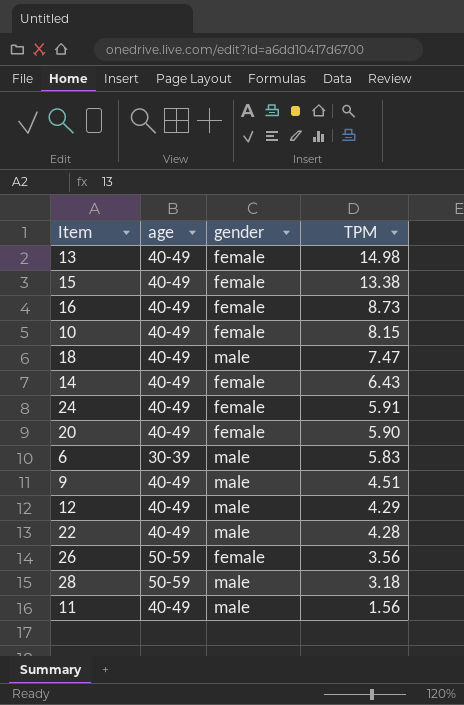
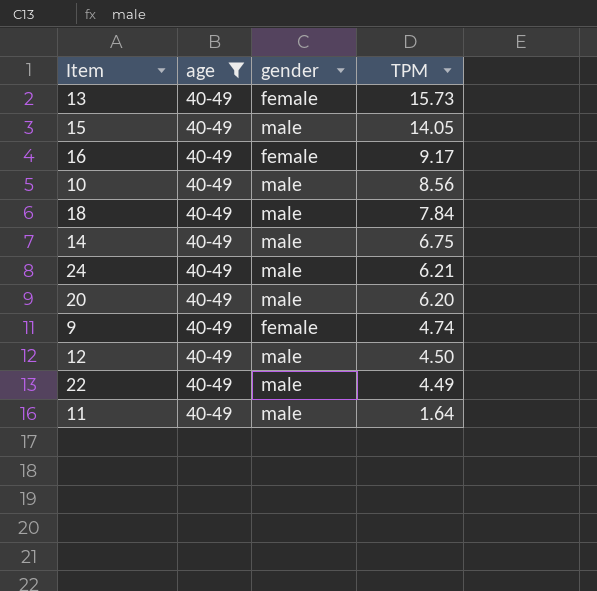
filter: none -> age = 40-49
13 | TPM: 14.98 -> 15.73
15 | gender: female -> male
15 | TPM: 13.38 -> 14.05
16 | TPM: 8.73 -> 9.17
10 | gender: female -> male
10 | TPM: 8.15 -> 8.56
18 | TPM: 7.47 -> 7.84
14 | gender: female -> male
14 | TPM: 6.43 -> 6.75
24 | gender: female -> male
24 | TPM: 5.91 -> 6.21
20 | gender: female -> male
20 | TPM: 5.90 -> 6.20
9 | gender: male -> female
9 | TPM: 4.51 -> 4.74
12 | TPM: 4.29 -> 4.50
22 | TPM: 4.28 -> 4.49
11 | TPM: 1.56 -> 1.64

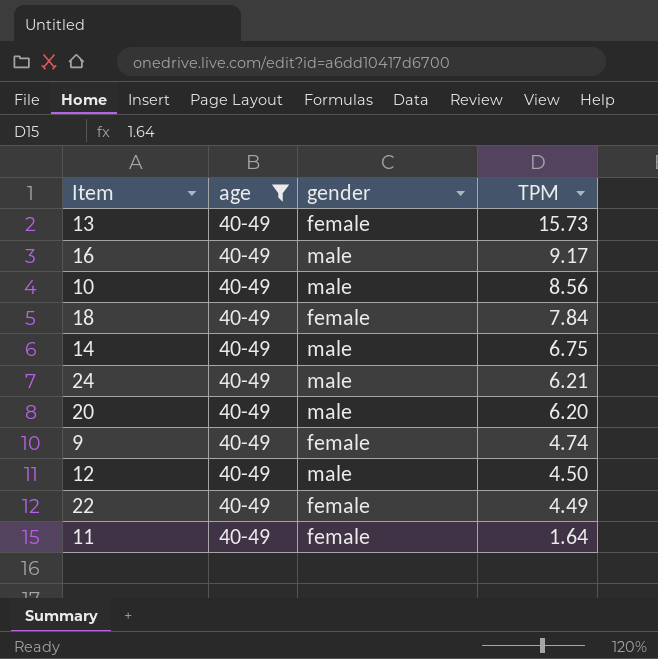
row 15: 40-49 | male | 14.05 -> none
16 | gender: female -> male
18 | gender: male -> female
22 | gender: male -> female
11 | gender: male -> female

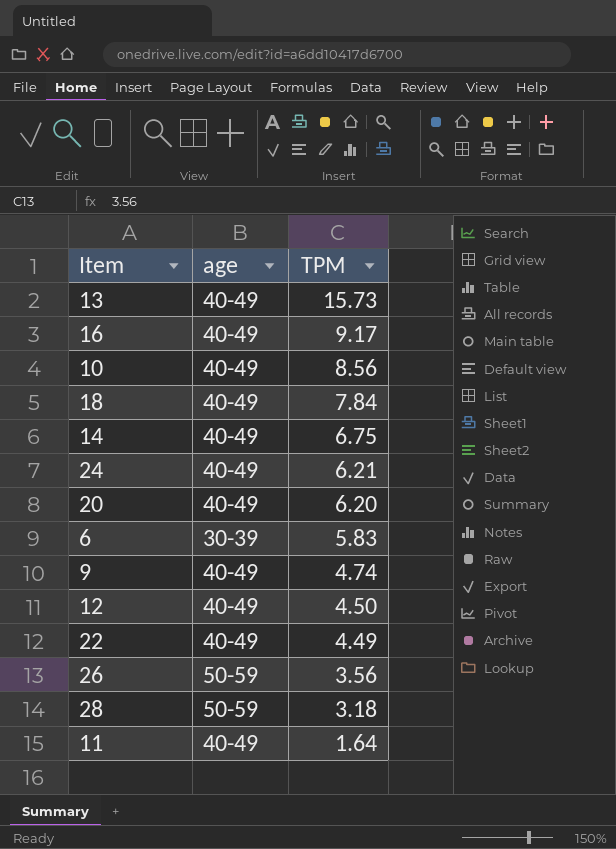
filter: age = 40-49 -> none
column gender | position: 3 -> none

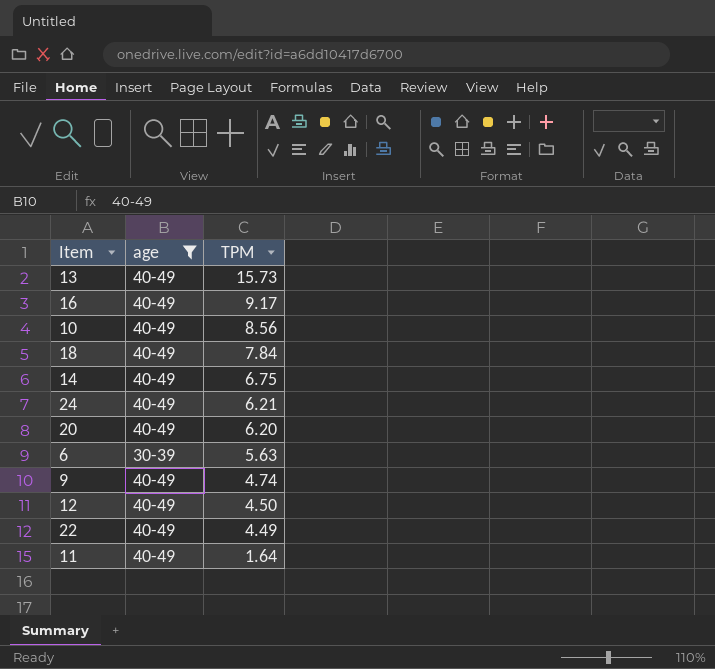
filter: none -> age != 50-59
6 | TPM: 5.83 -> 5.63

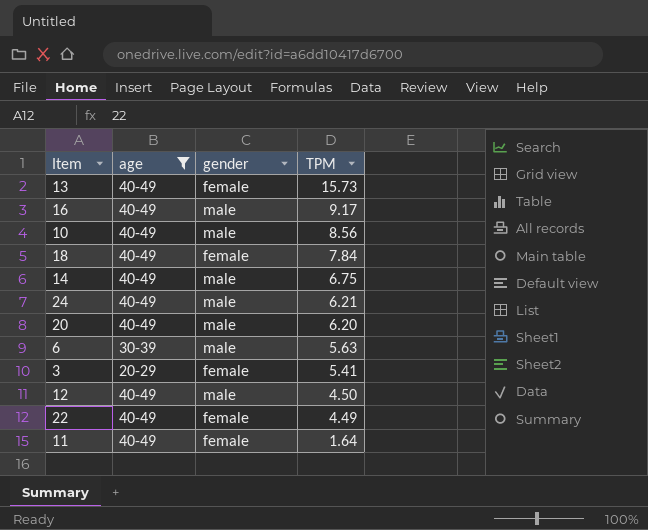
column gender | position: none -> 3
row 9: 40-49 | 4.74 -> none
row 3: none -> 20-29 | female | 5.41

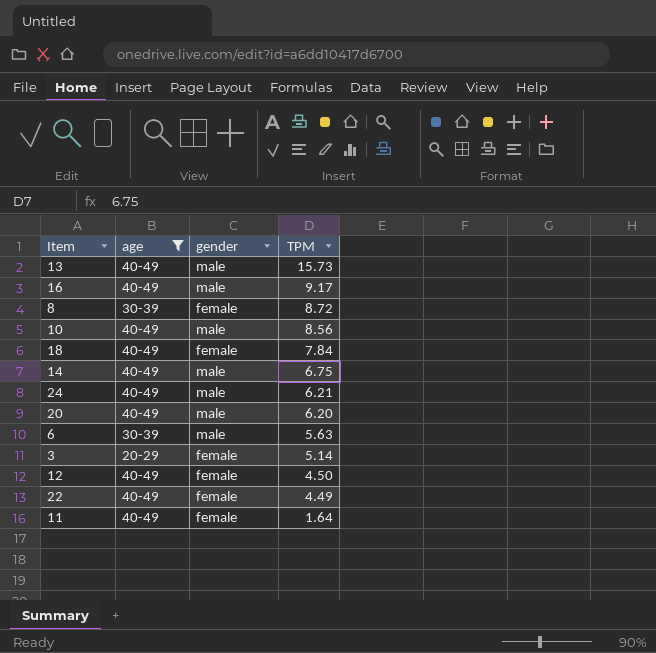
13 | gender: female -> male
row 8: none -> 30-39 | female | 8.72
3 | TPM: 5.41 -> 5.14
12 | gender: male -> female

